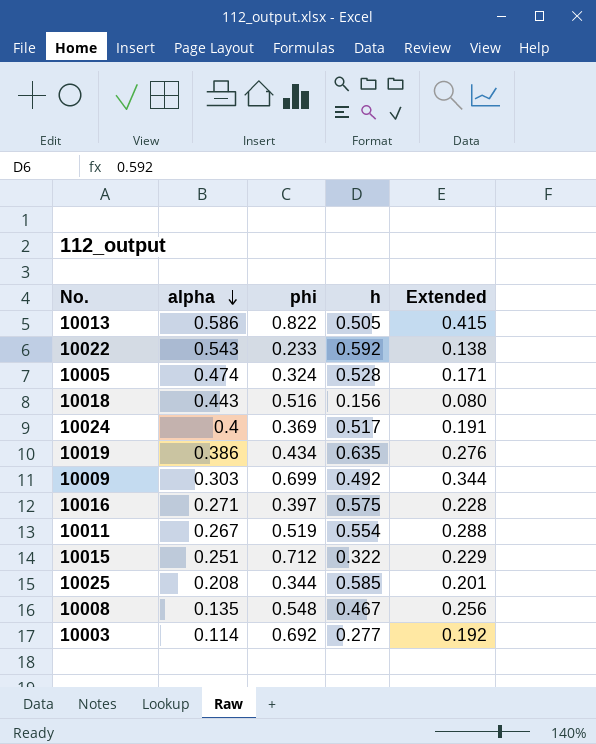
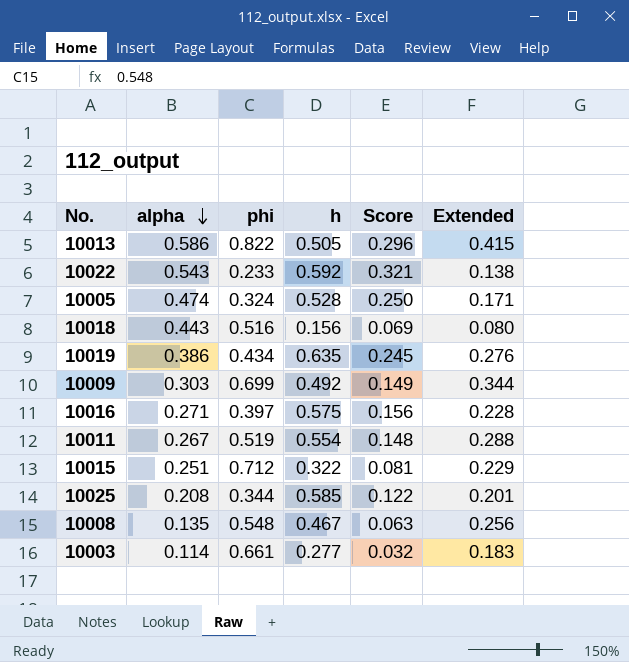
column Score | formula: none -> [alpha] * [h]
row 10024: 0.4 | 0.369 | 0.517 | 0.191 -> none
10003 | phi: 0.692 -> 0.661
10003 | Extended: 0.192 -> 0.183

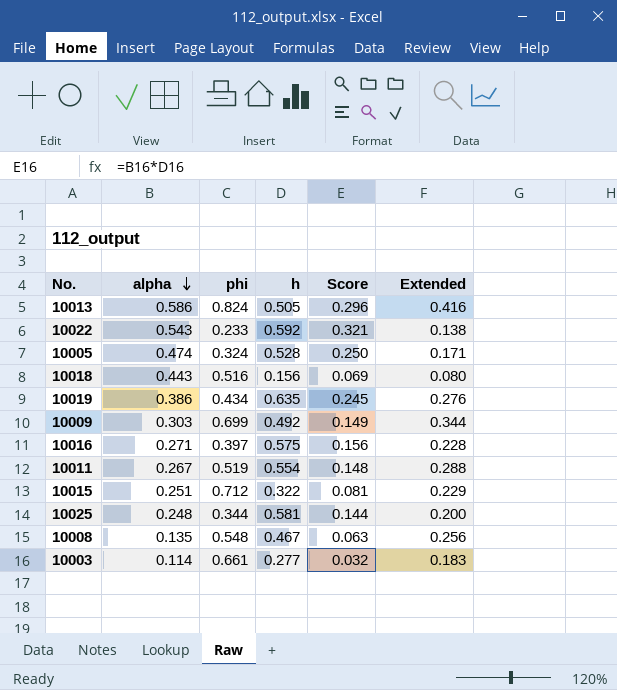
10013 | phi: 0.822 -> 0.824
10013 | Extended: 0.415 -> 0.416
10025 | alpha: 0.208 -> 0.248
10025 | h: 0.585 -> 0.581
10025 | Score: 0.122 -> 0.144
10025 | Extended: 0.201 -> 0.200

